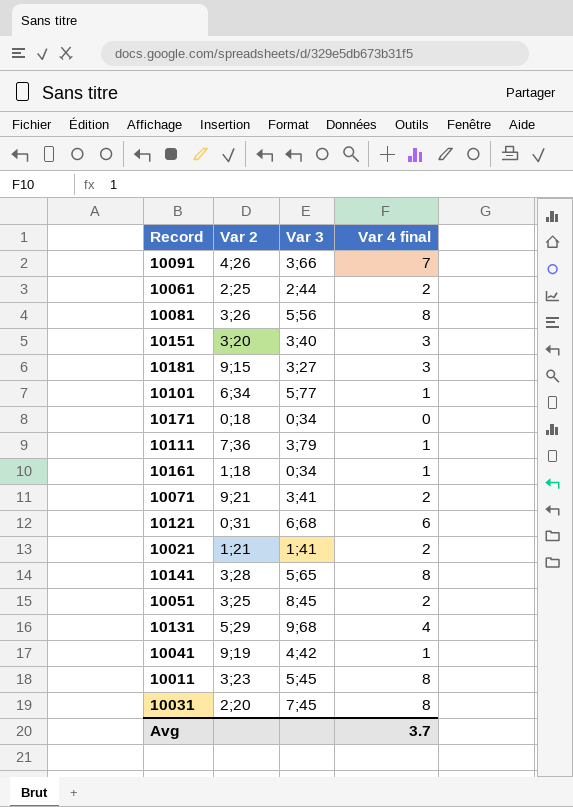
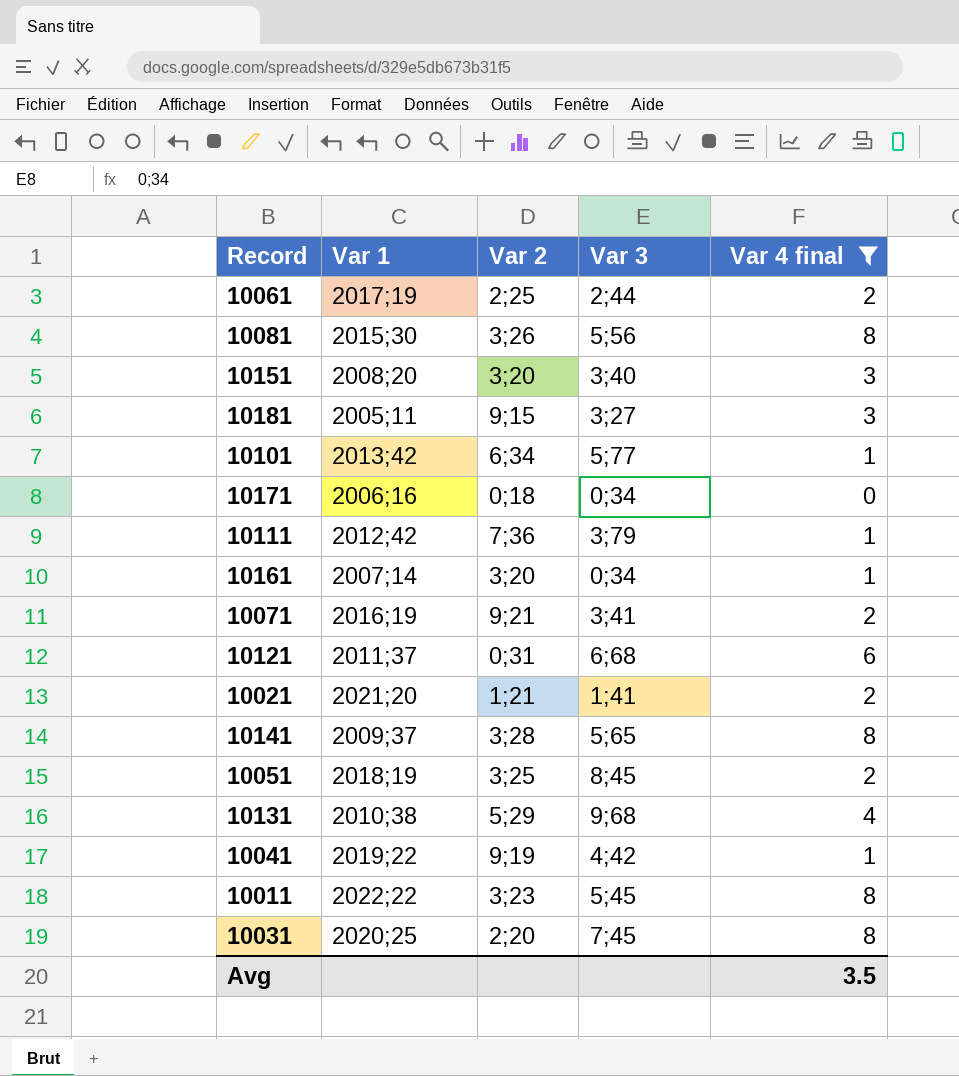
filter: none -> Var 4 final != 7
column Var 1 | position: none -> 2
10161 | Var 2: 1;18 -> 3;20
Avg | Var 4 final: 3.7 -> 3.5

